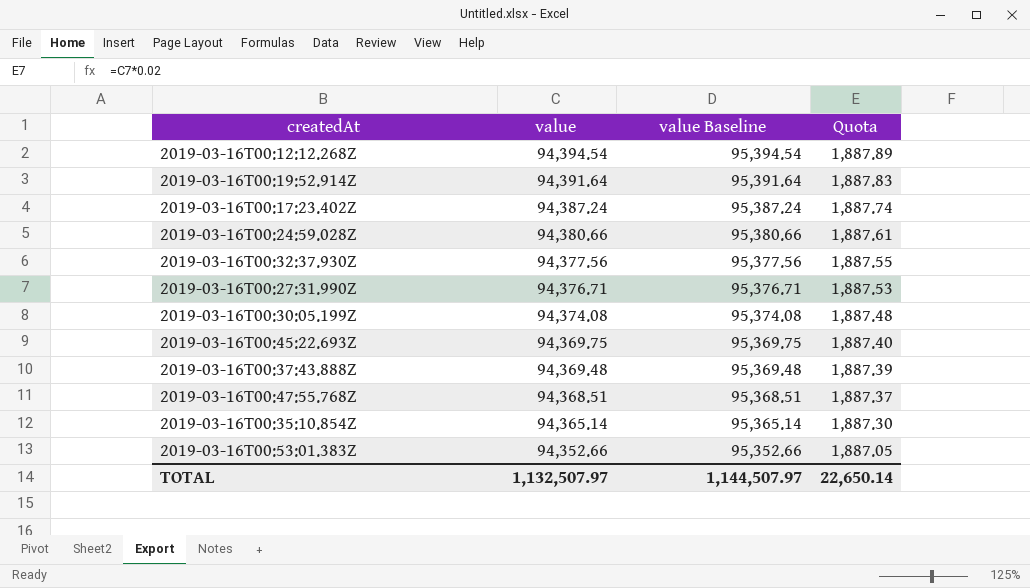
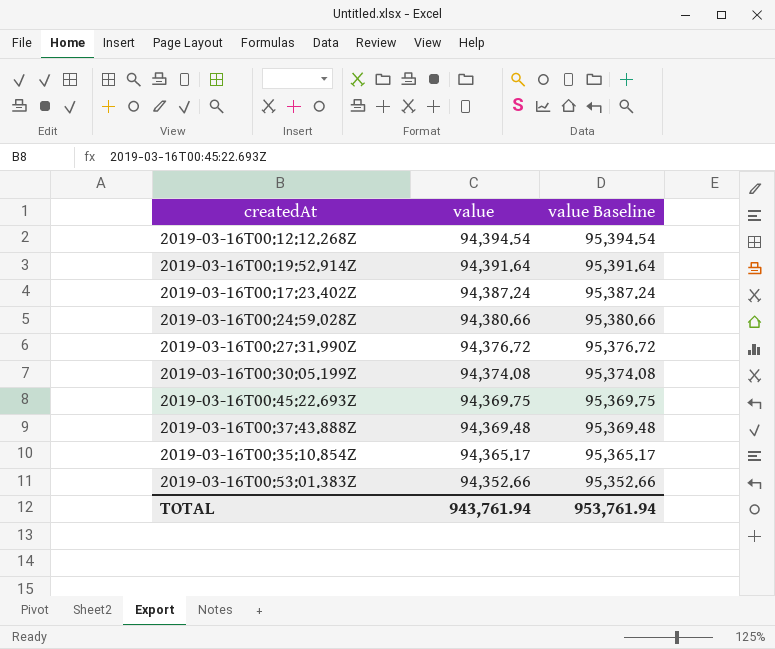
column Quota | formula: [value] * 0.02 -> none
row 2019-03-16T00:32:37.930Z: 94,377.56 | 95,377.56 | 1,887.55 -> none
row 2019-03-16T00:47:55.768Z: 94,368.51 | 95,368.51 | 1,887.37 -> none
2019-03-16T00:27:31.990Z | value: 94,376.71 -> 94,376.72
2019-03-16T00:27:31.990Z | value Baseline: 95,376.71 -> 95,376.72
2019-03-16T00:35:10.854Z | value: 94,365.14 -> 94,365.17
2019-03-16T00:35:10.854Z | value Baseline: 95,365.14 -> 95,365.17
TOTAL | value: 1,132,507.97 -> 943,761.94
TOTAL | value Baseline: 1,144,507.97 -> 953,761.94

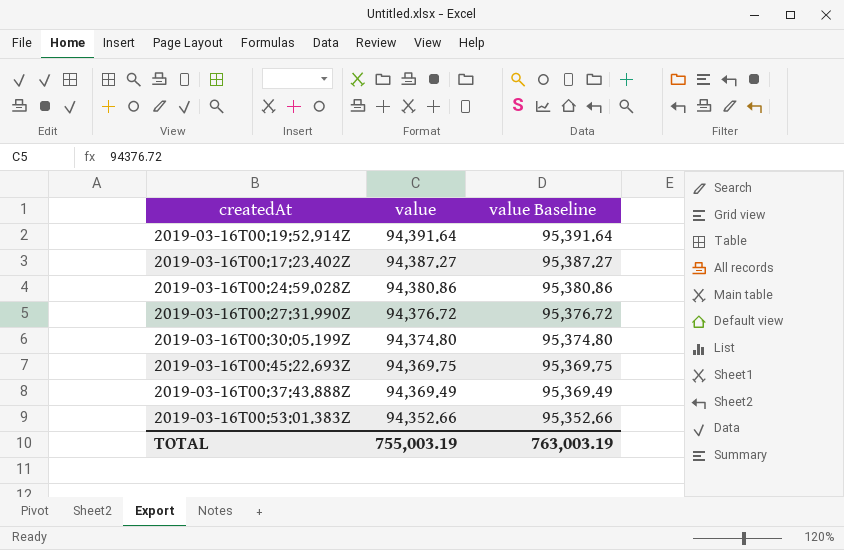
row 2019-03-16T00:12:12.268Z: 94,394.54 | 95,394.54 -> none
row 2019-03-16T00:35:10.854Z: 94,365.17 | 95,365.17 -> none
2019-03-16T00:17:23.402Z | value: 94,387.24 -> 94,387.27
2019-03-16T00:17:23.402Z | value Baseline: 95,387.24 -> 95,387.27
2019-03-16T00:24:59.028Z | value: 94,380.66 -> 94,380.86
2019-03-16T00:24:59.028Z | value Baseline: 95,380.66 -> 95,380.86
2019-03-16T00:30:05.199Z | value: 94,374.08 -> 94,374.80
2019-03-16T00:30:05.199Z | value Baseline: 95,374.08 -> 95,374.80
2019-03-16T00:37:43.888Z | value: 94,369.48 -> 94,369.49
2019-03-16T00:37:43.888Z | value Baseline: 95,369.48 -> 95,369.49
TOTAL | value: 943,761.94 -> 755,003.19
TOTAL | value Baseline: 953,761.94 -> 763,003.19

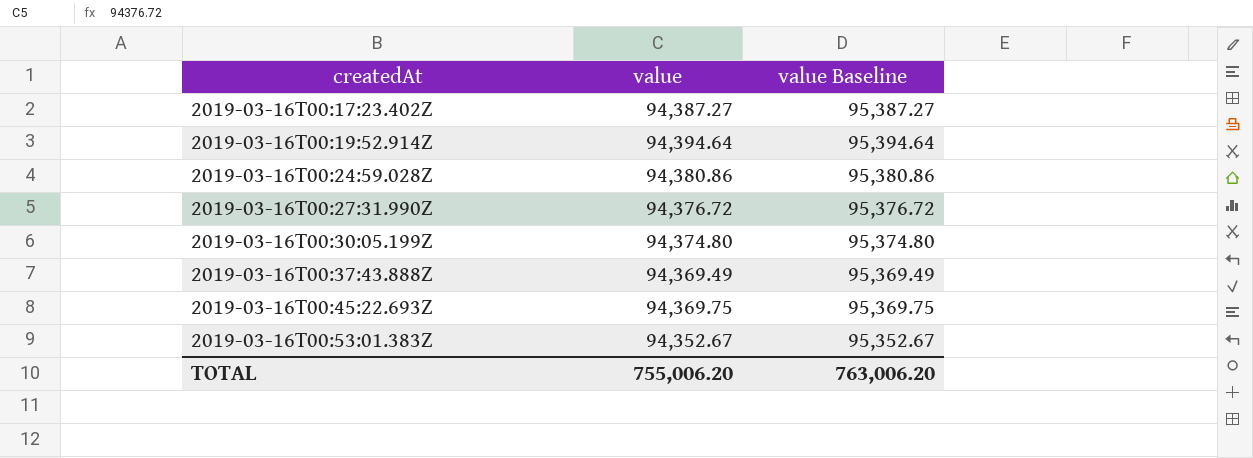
row order: value descending -> createdAt ascending
2019-03-16T00:19:52.914Z | value: 94,391.64 -> 94,394.64
2019-03-16T00:19:52.914Z | value Baseline: 95,391.64 -> 95,394.64
2019-03-16T00:53:01.383Z | value: 94,352.66 -> 94,352.67
2019-03-16T00:53:01.383Z | value Baseline: 95,352.66 -> 95,352.67
TOTAL | value: 755,003.19 -> 755,006.20
TOTAL | value Baseline: 763,003.19 -> 763,006.20

